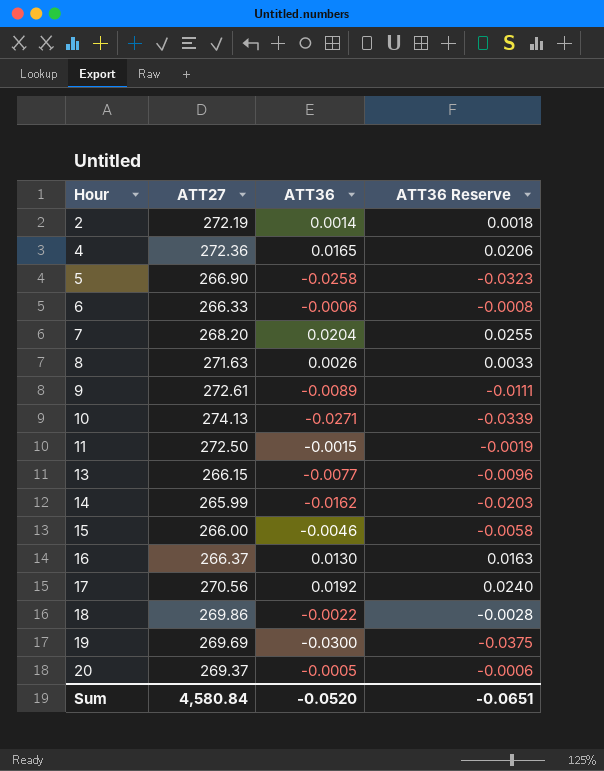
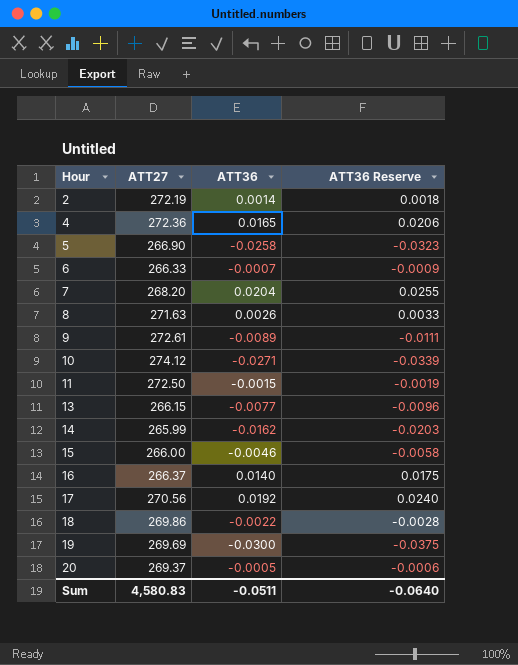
6 | ATT36: -0.0006 -> -0.0007
6 | ATT36 Reserve: -0.0008 -> -0.0009
10 | ATT27: 274.13 -> 274.12
16 | ATT36: 0.0130 -> 0.0140
16 | ATT36 Reserve: 0.0163 -> 0.0175
Sum | ATT27: 4,580.84 -> 4,580.83
Sum | ATT36: -0.0520 -> -0.0511
Sum | ATT36 Reserve: -0.0651 -> -0.0640

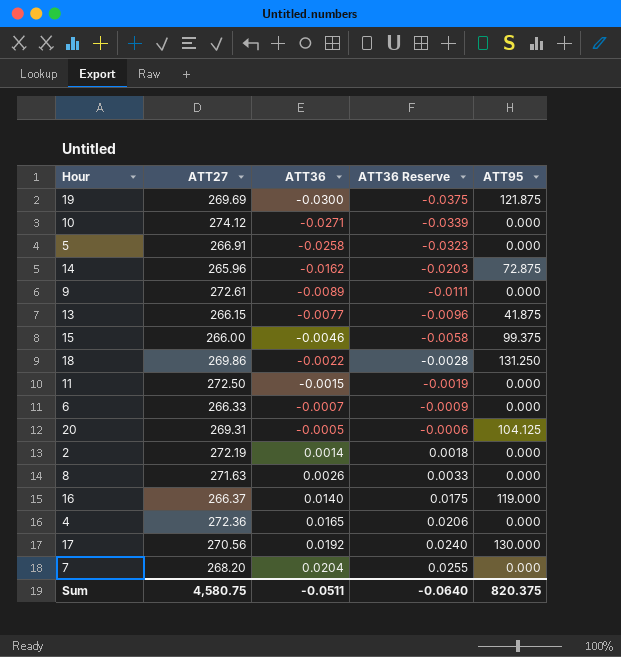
row order: Hour ascending -> ATT36 ascending
column ATT95 | position: none -> 5
5 | ATT27: 266.90 -> 266.91
14 | ATT27: 265.99 -> 265.96
20 | ATT27: 269.37 -> 269.31
Sum | ATT27: 4,580.83 -> 4,580.75

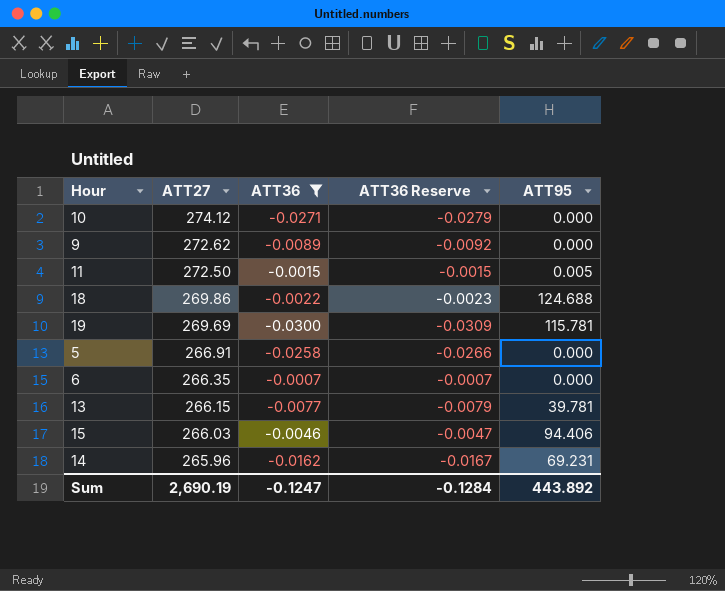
filter: none -> ATT36 <= -0.0007
row order: ATT36 ascending -> ATT27 descending
column ATT36 Reserve | formula: [ATT36] * 1.25 -> [ATT36] * 1.03
9 | ATT27: 272.61 -> 272.62
11 | ATT95: 0.000 -> 0.005
18 | ATT95: 131.250 -> 124.688
19 | ATT95: 121.875 -> 115.781
6 | ATT27: 266.33 -> 266.35
13 | ATT95: 41.875 -> 39.781
15 | ATT27: 266.00 -> 266.03
15 | ATT95: 99.375 -> 94.406
14 | ATT95: 72.875 -> 69.231
Sum | ATT27: 4,580.75 -> 2,690.19
Sum | ATT36: -0.0511 -> -0.1247
Sum | ATT36 Reserve: -0.0640 -> -0.1284
Sum | ATT95: 820.375 -> 443.892

